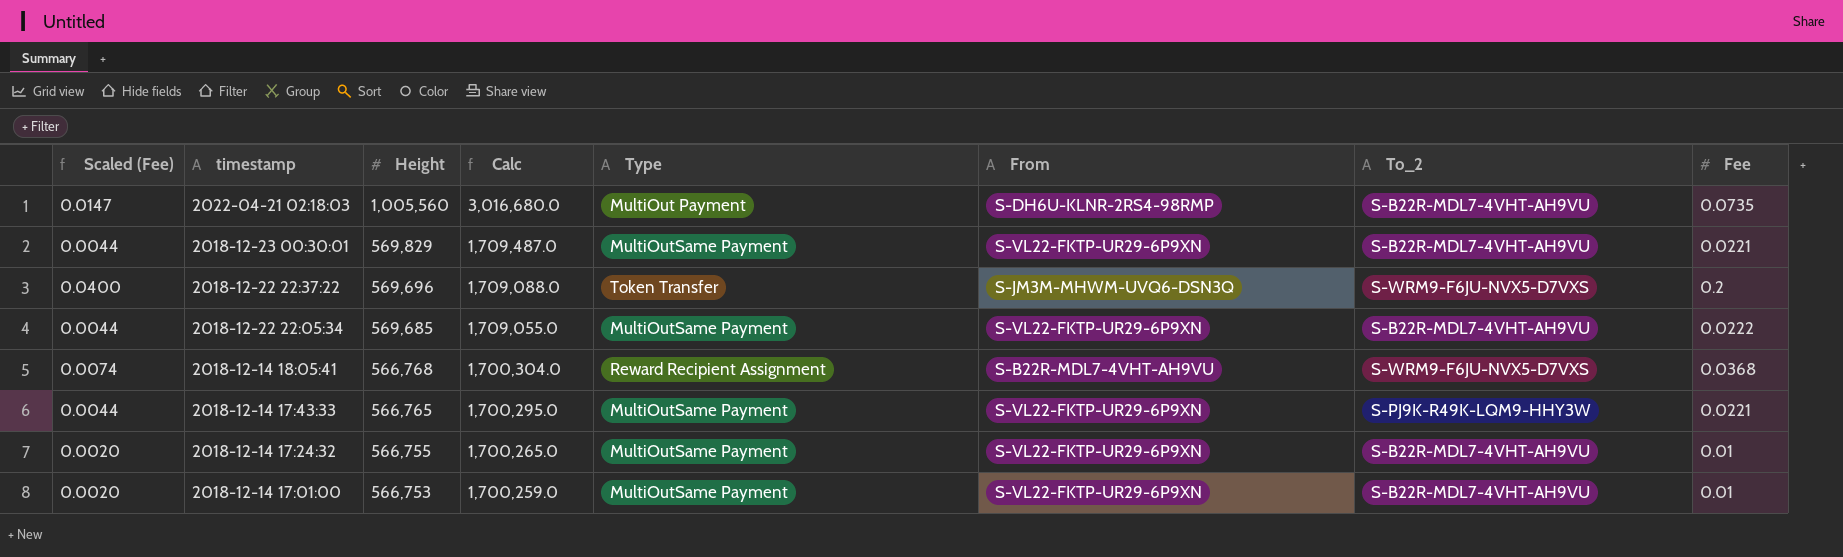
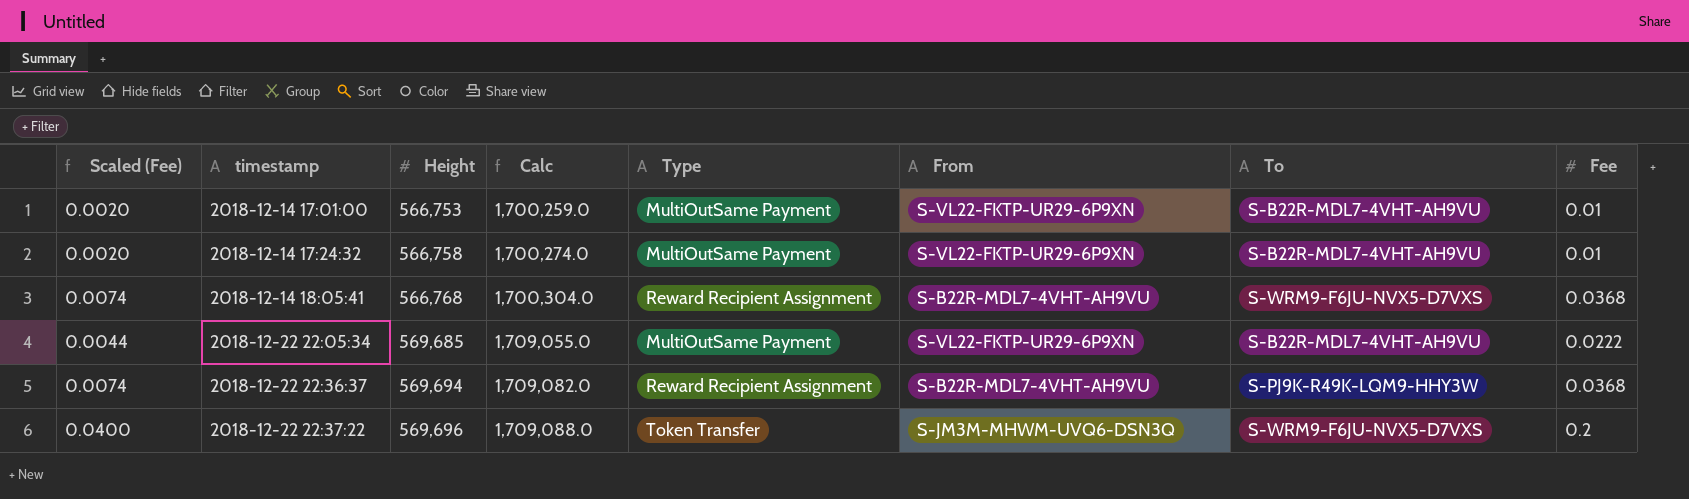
row order: timestamp descending -> timestamp ascending
column name: To_2 -> To
row 2022-04-21 02:18:03: 0.0147 | 1,005,560 | 3,016,680.0 | MultiOut Payment | S-DH6U-KLNR-2RS4-98RMP | S-B22R-MDL7-4VHT-AH9VU | 0.0735 -> none
row 2018-12-23 00:30:01: 0.0044 | 569,829 | 1,709,487.0 | MultiOutSame Payment | S-VL22-FKTP-UR29-6P9XN | S-B22R-MDL7-4VHT-AH9VU | 0.0221 -> none
row 2018-12-14 17:43:33: 0.0044 | 566,765 | 1,700,295.0 | MultiOutSame Payment | S-VL22-FKTP-UR29-6P9XN | S-PJ9K-R49K-LQM9-HHY3W | 0.0221 -> none
2018-12-14 17:24:32 | Height: 566,755 -> 566,758
2018-12-14 17:24:32 | Calc: 1,700,265.0 -> 1,700,274.0
row 2018-12-22 22:36:37: none -> 0.0074 | 569,694 | 1,709,082.0 | Reward Recipient Assignment | S-B22R-MDL7-4VHT-AH9VU | S-PJ9K-R49K-LQM9-HHY3W | 0.0368

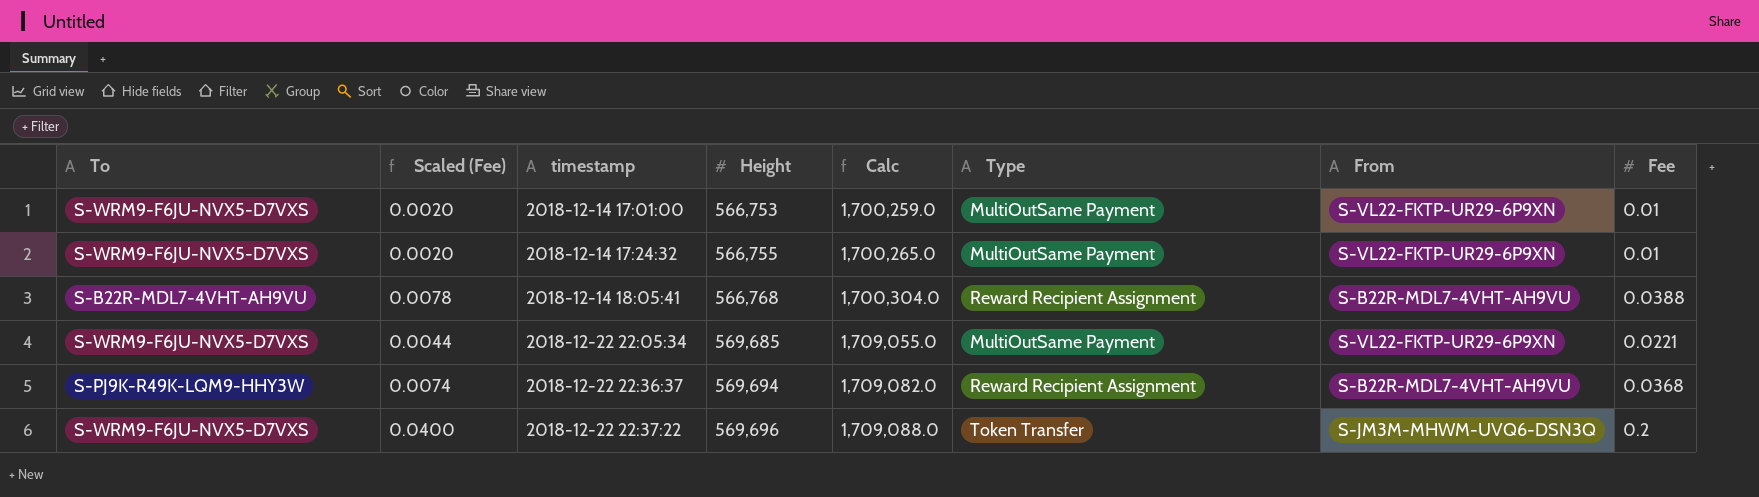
column To | position: 7 -> 1
2018-12-14 17:01:00 | To: S-B22R-MDL7-4VHT-AH9VU -> S-WRM9-F6JU-NVX5-D7VXS
2018-12-14 17:24:32 | To: S-B22R-MDL7-4VHT-AH9VU -> S-WRM9-F6JU-NVX5-D7VXS
2018-12-14 17:24:32 | Height: 566,758 -> 566,755
2018-12-14 17:24:32 | Calc: 1,700,274.0 -> 1,700,265.0
2018-12-14 18:05:41 | To: S-WRM9-F6JU-NVX5-D7VXS -> S-B22R-MDL7-4VHT-AH9VU
2018-12-14 18:05:41 | Scaled (Fee): 0.0074 -> 0.0078
2018-12-14 18:05:41 | Fee: 0.0368 -> 0.0388
2018-12-22 22:05:34 | To: S-B22R-MDL7-4VHT-AH9VU -> S-WRM9-F6JU-NVX5-D7VXS
2018-12-22 22:05:34 | Fee: 0.0222 -> 0.0221

